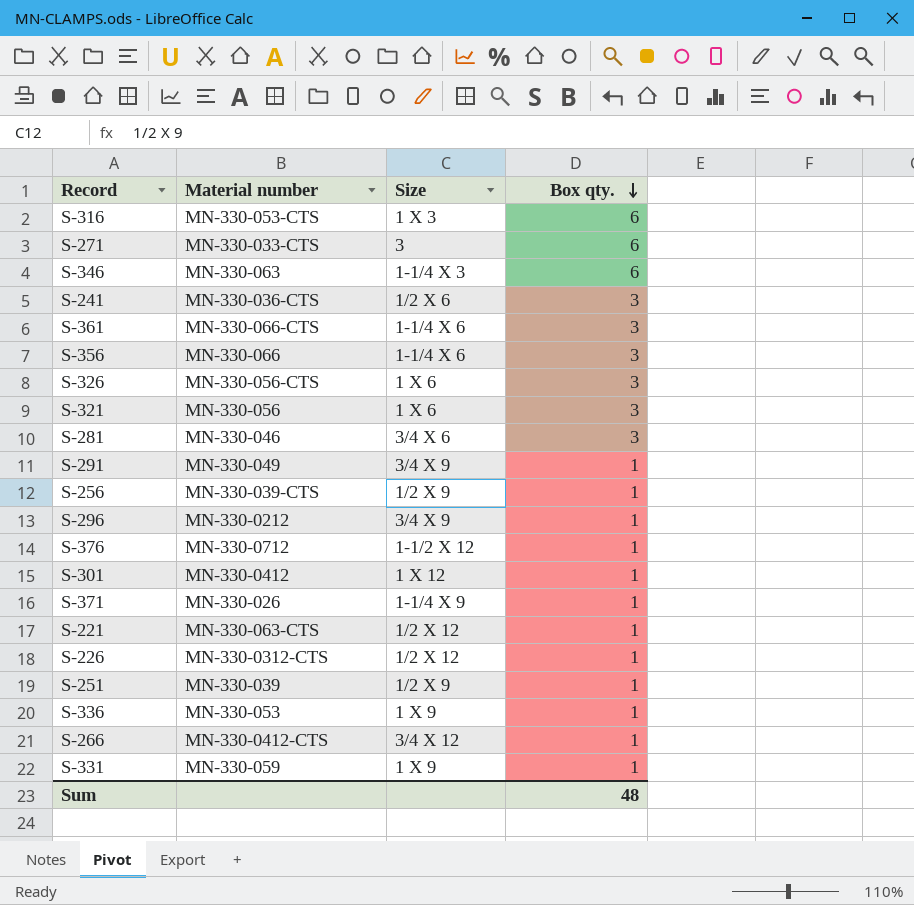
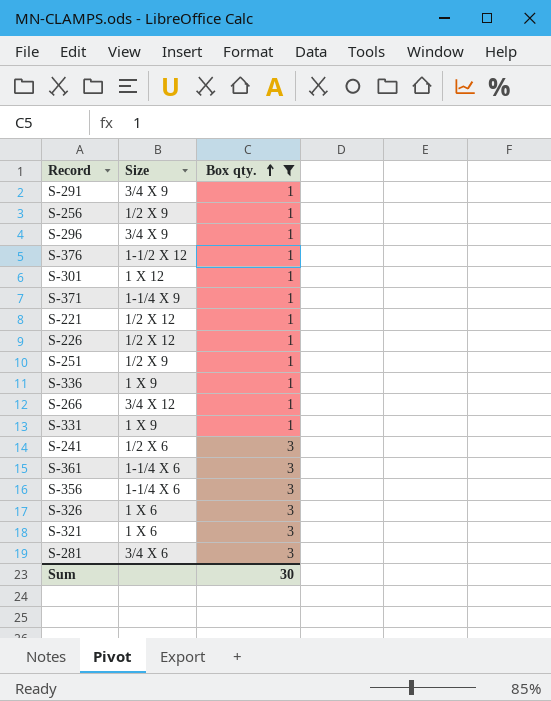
filter: none -> Box qty. != 6
row order: Box qty. descending -> Box qty. ascending
column Material number | position: 2 -> none
Sum | Box qty.: 48 -> 30

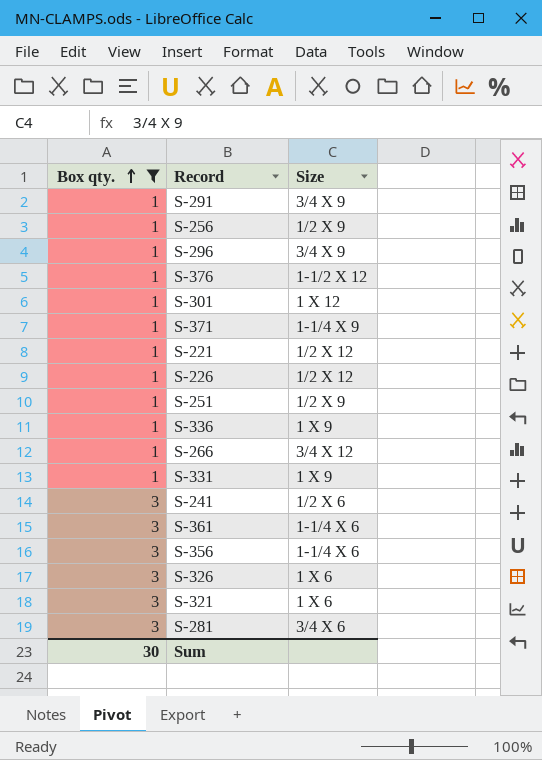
column Box qty. | position: 3 -> 1

